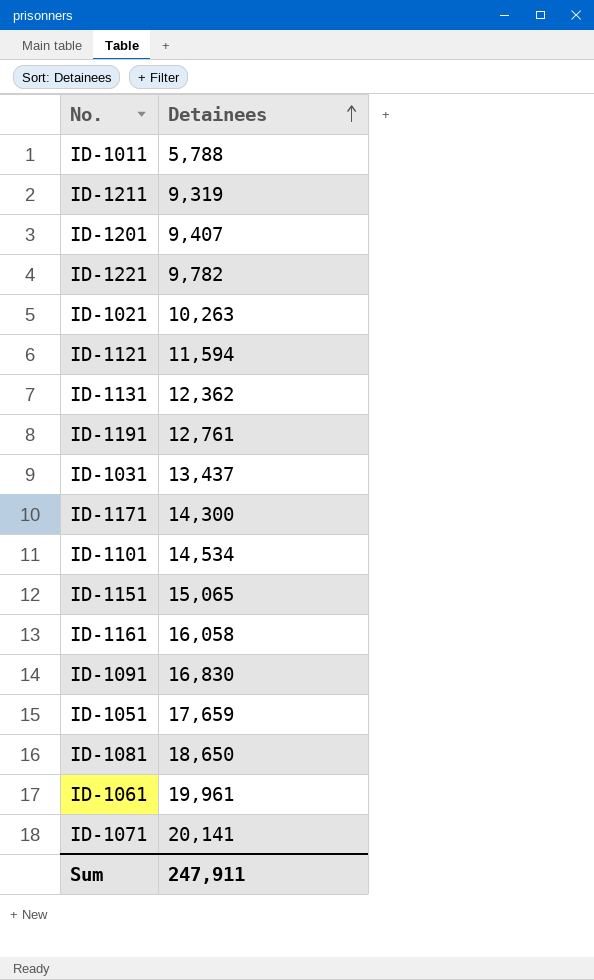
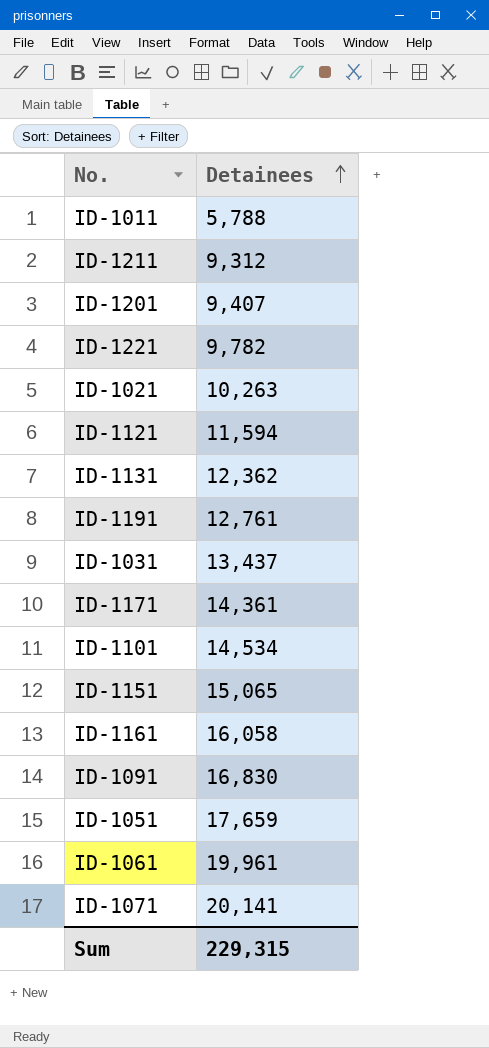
row ID-1081: 18,650 -> none
ID-1211 | Detainees: 9,319 -> 9,312
ID-1171 | Detainees: 14,300 -> 14,361
Sum | Detainees: 247,911 -> 229,315

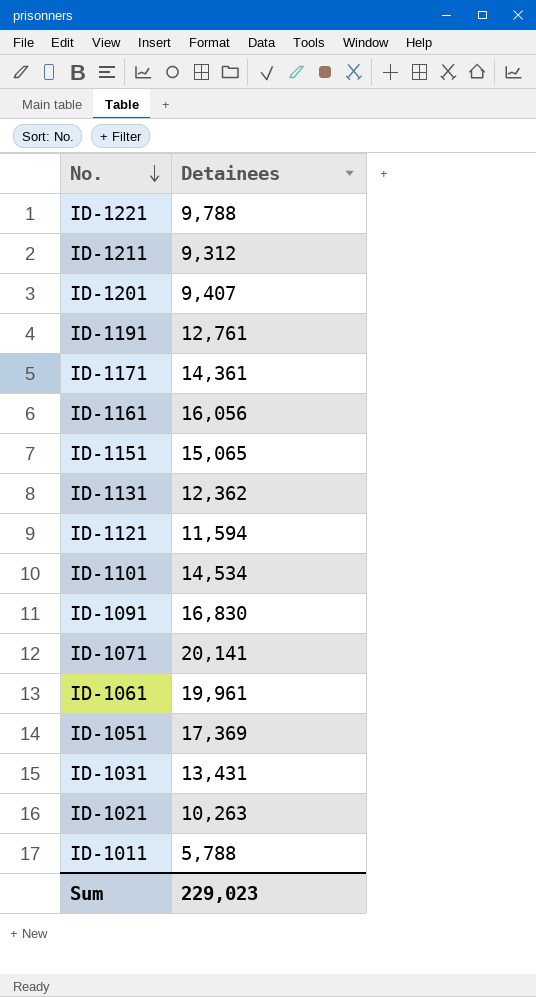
row order: Detainees ascending -> No. descending
ID-1221 | Detainees: 9,782 -> 9,788
ID-1161 | Detainees: 16,058 -> 16,056
ID-1051 | Detainees: 17,659 -> 17,369
ID-1031 | Detainees: 13,437 -> 13,431
Sum | Detainees: 229,315 -> 229,023

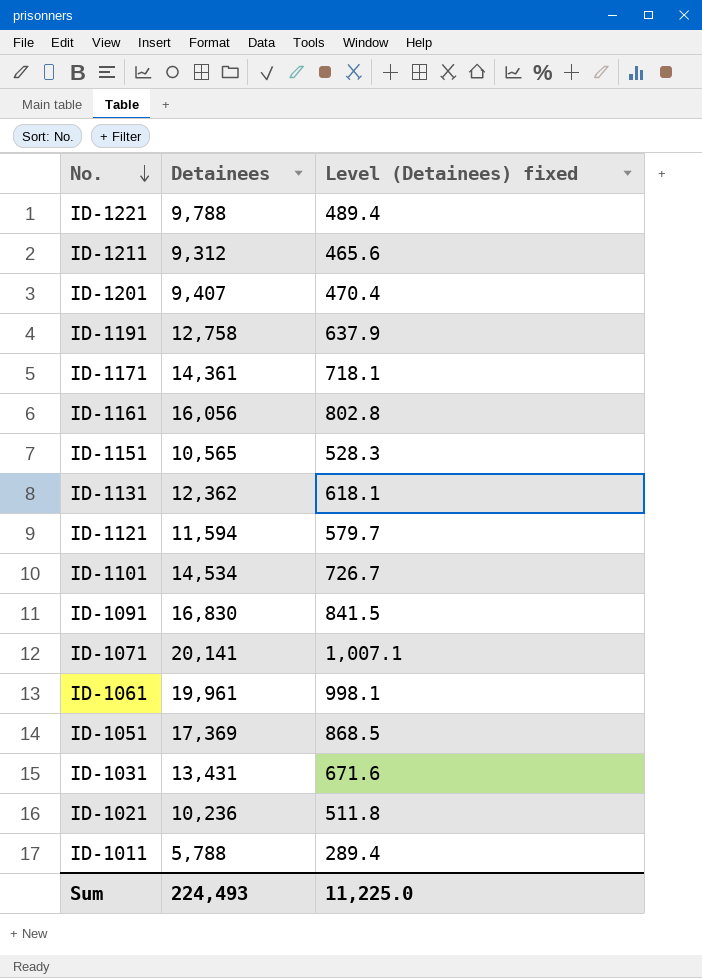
column Level (Detainees) fixed | formula: none -> [Detainees] * 0.05
ID-1191 | Detainees: 12,761 -> 12,758
ID-1151 | Detainees: 15,065 -> 10,565
ID-1021 | Detainees: 10,263 -> 10,236
Sum | Detainees: 229,023 -> 224,493

